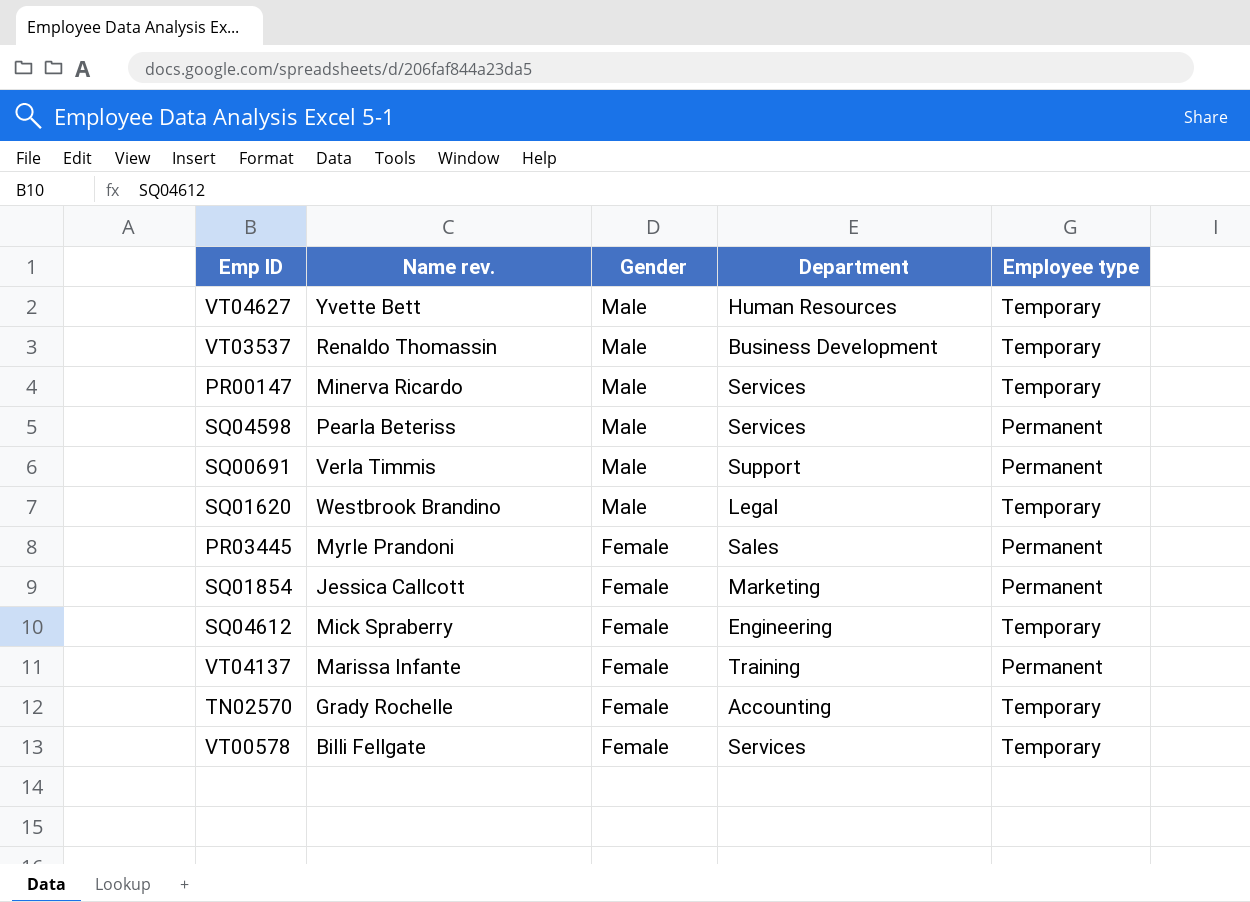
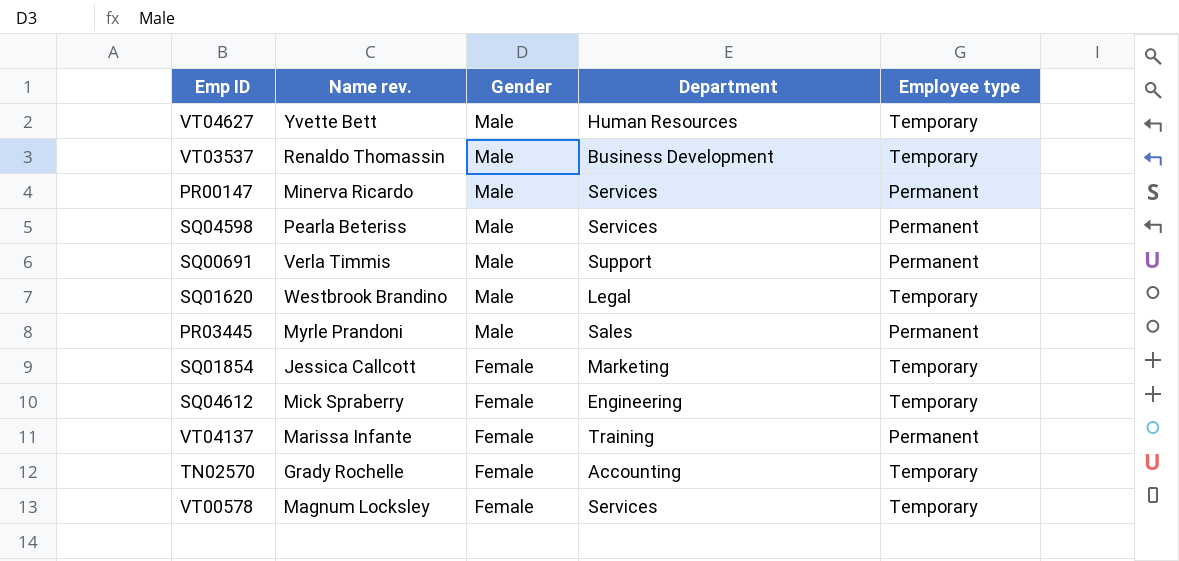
PR00147 | Employee type: Temporary -> Permanent
PR03445 | Gender: Female -> Male
SQ01854 | Employee type: Permanent -> Temporary
VT00578 | Name rev.: Billi Fellgate -> Magnum Locksley

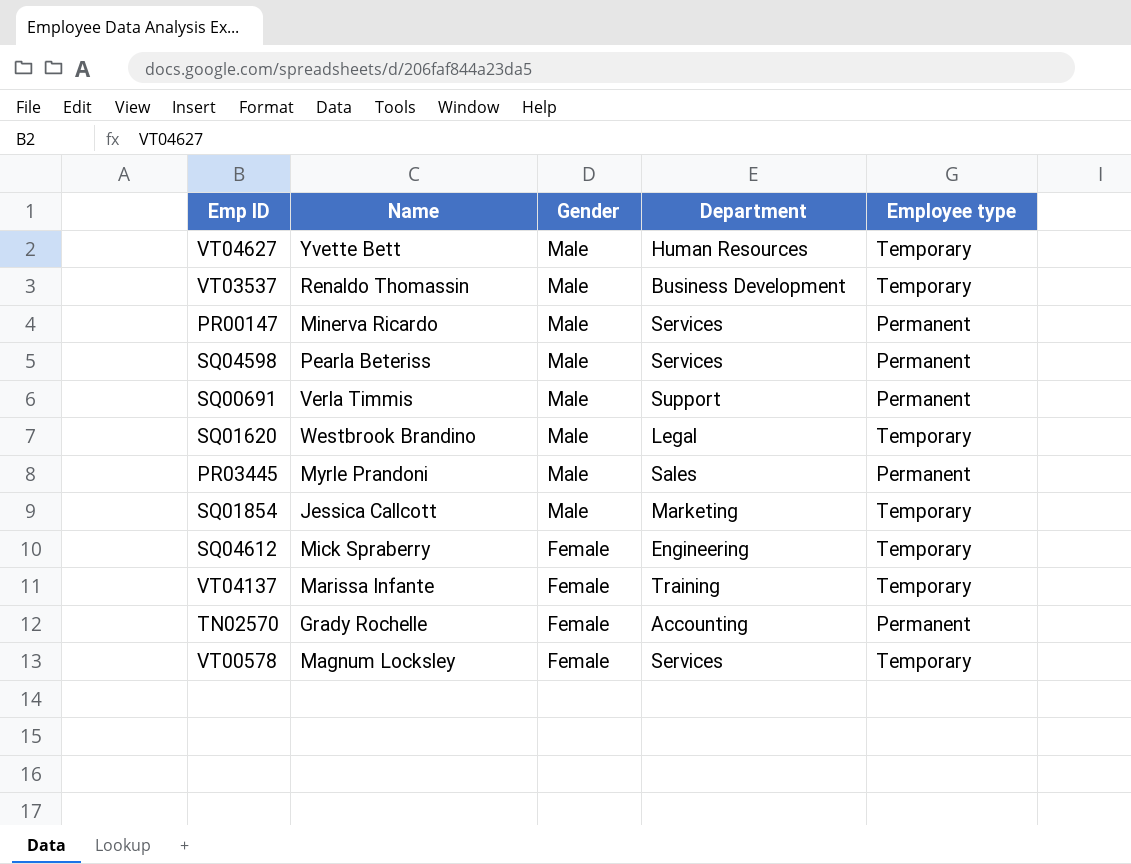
column name: Name rev. -> Name
SQ01854 | Gender: Female -> Male
VT04137 | Employee type: Permanent -> Temporary
TN02570 | Employee type: Temporary -> Permanent

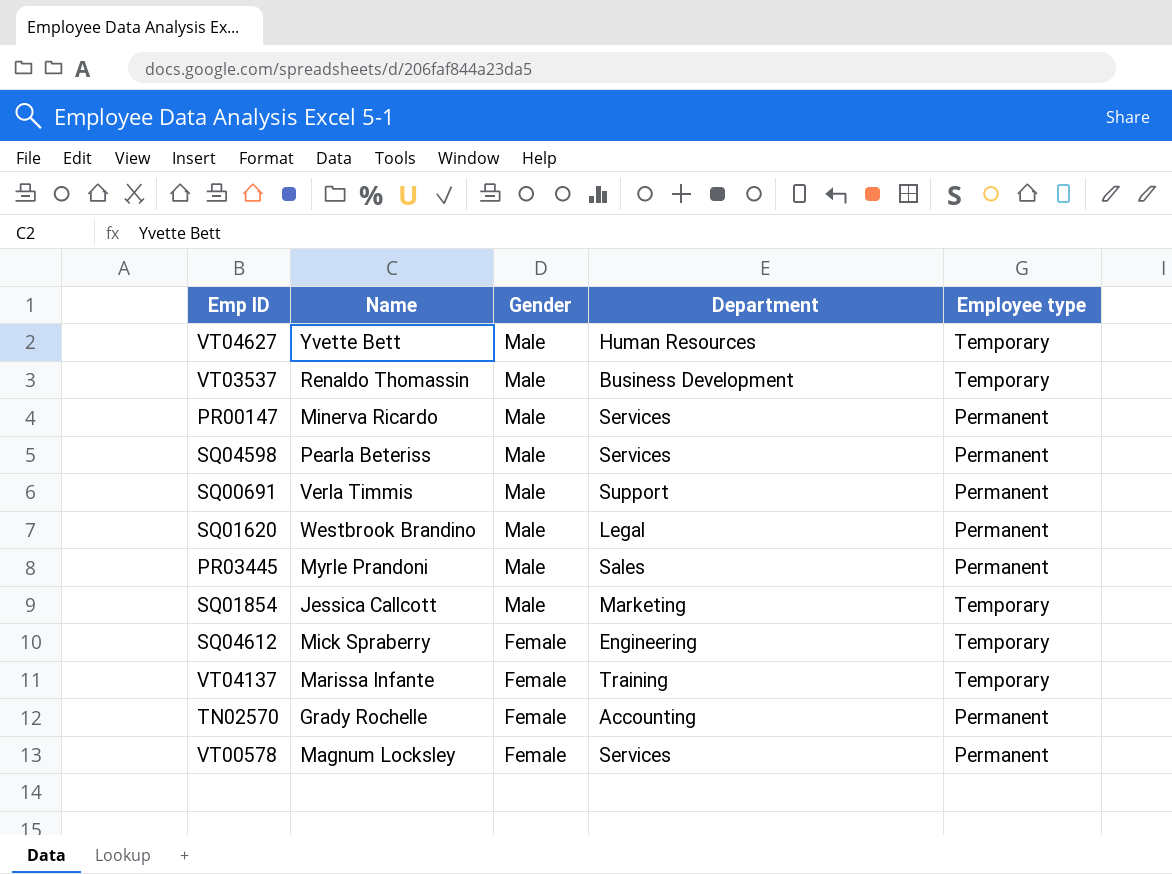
SQ01620 | Employee type: Temporary -> Permanent
VT00578 | Employee type: Temporary -> Permanent

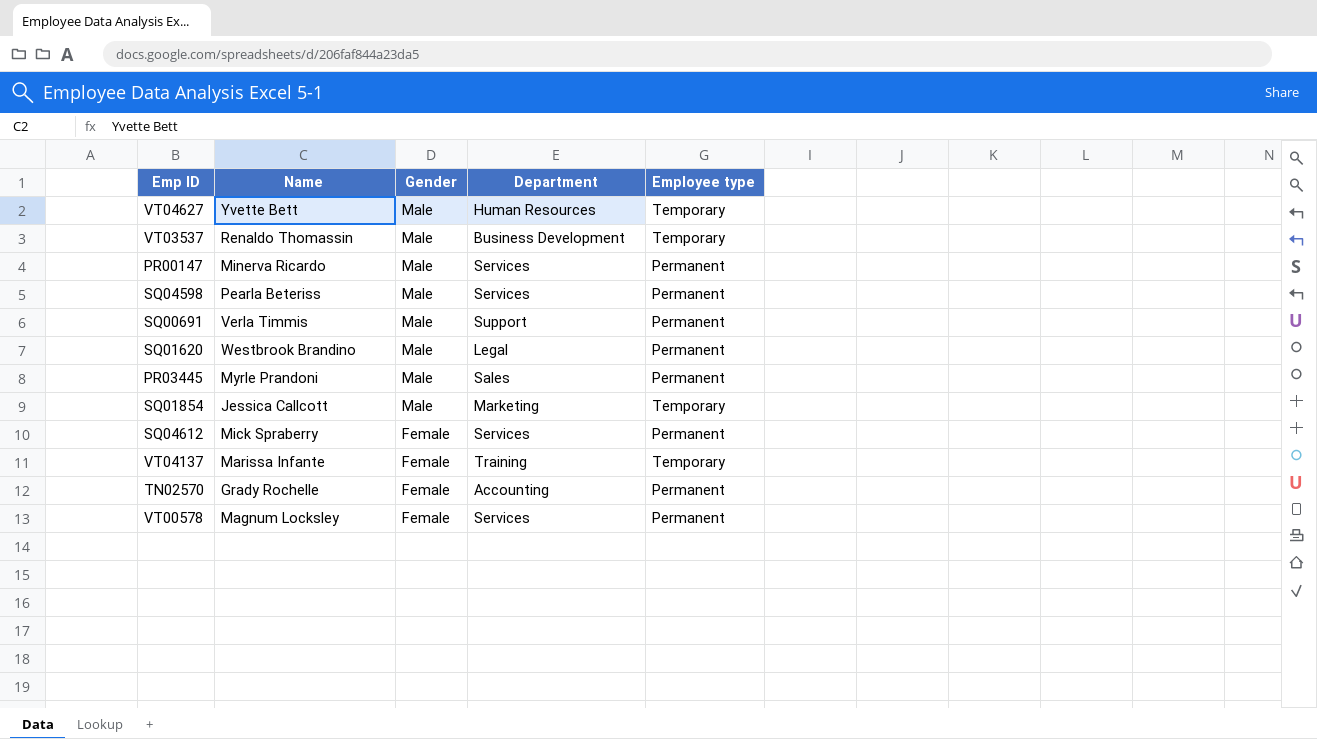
SQ04612 | Department: Engineering -> Services
SQ04612 | Employee type: Temporary -> Permanent

